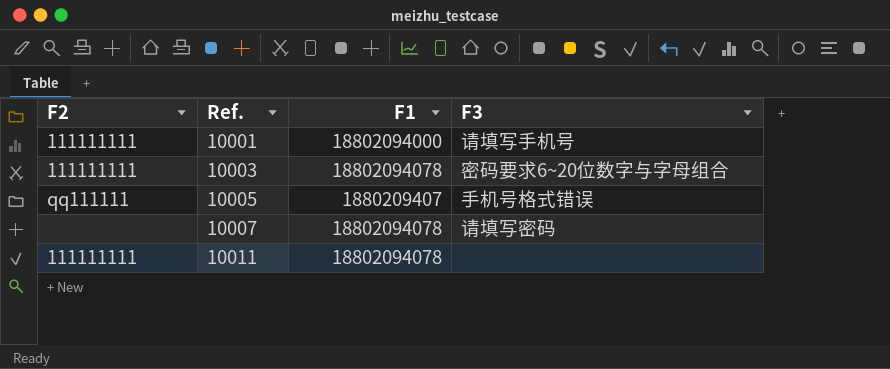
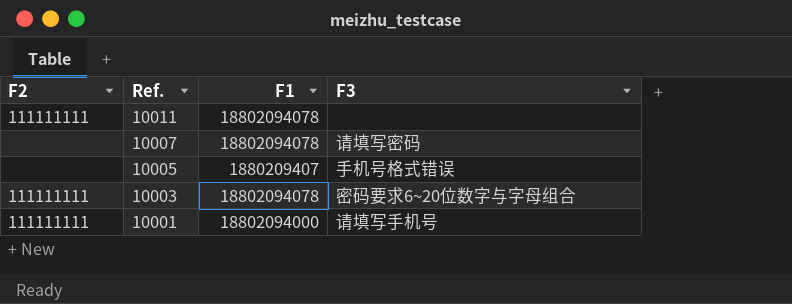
row order: Ref. ascending -> Ref. descending
10005 | F2: qq111111 -> none

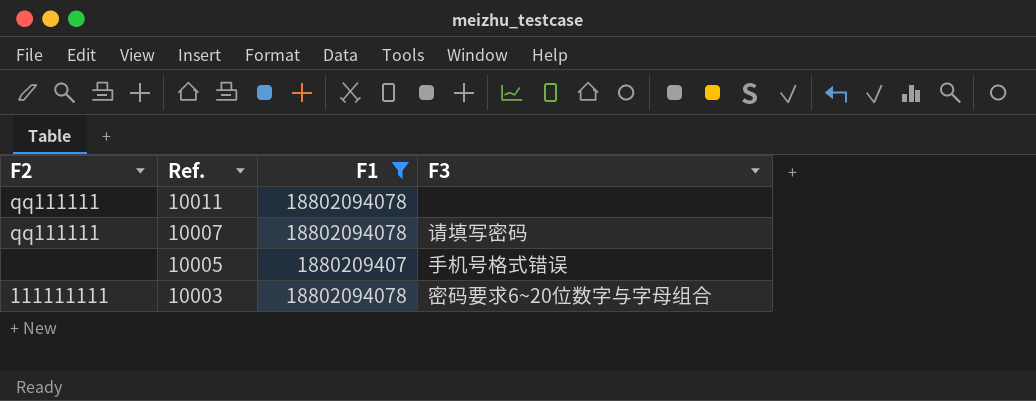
filter: none -> F1 != 18802094000
10011 | F2: 111111111 -> qq111111
10007 | F2: none -> qq111111

